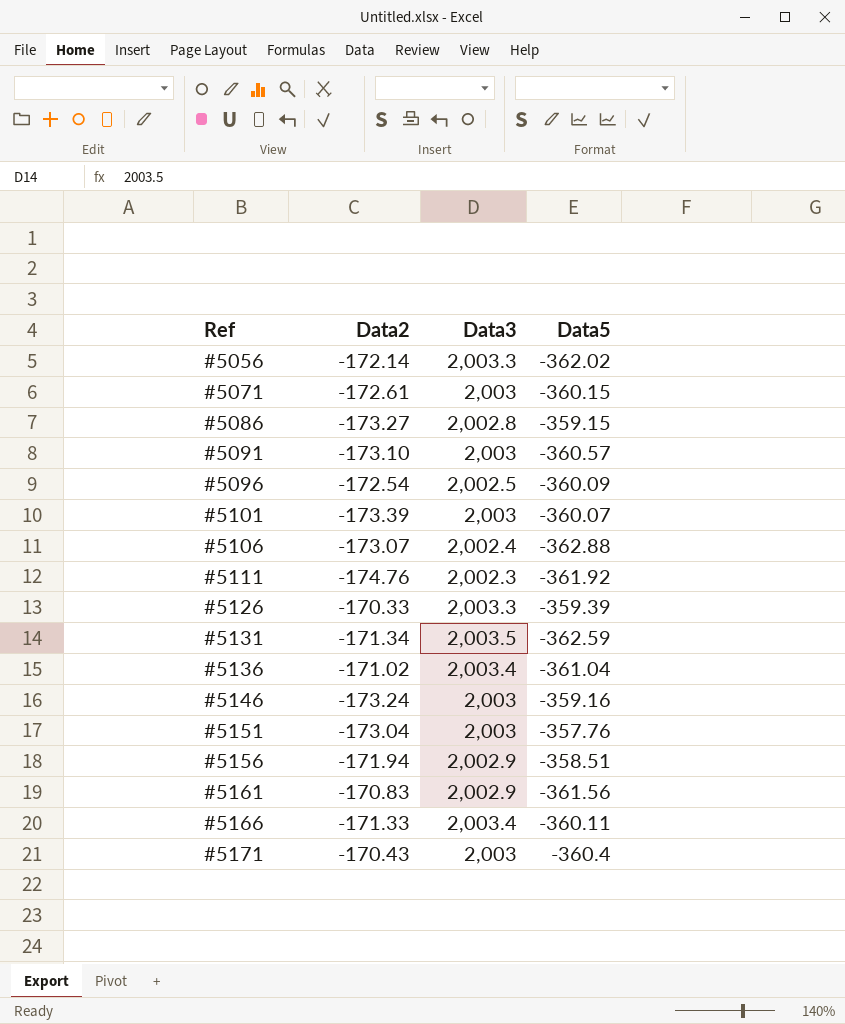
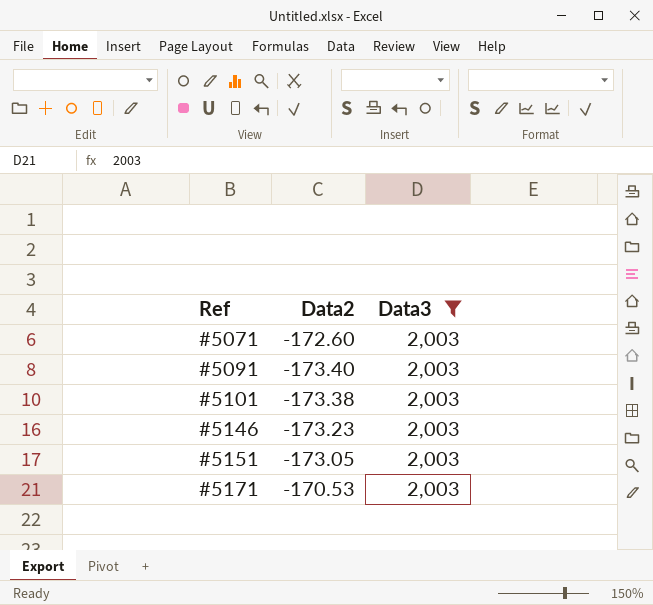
filter: none -> Data3 = 2,003
column Data5 | position: 4 -> none
#5071 | Data2: -172.61 -> -172.60
#5091 | Data2: -173.10 -> -173.40
#5101 | Data2: -173.39 -> -173.38
#5146 | Data2: -173.24 -> -173.23
#5151 | Data2: -173.04 -> -173.05
#5171 | Data2: -170.43 -> -170.53

